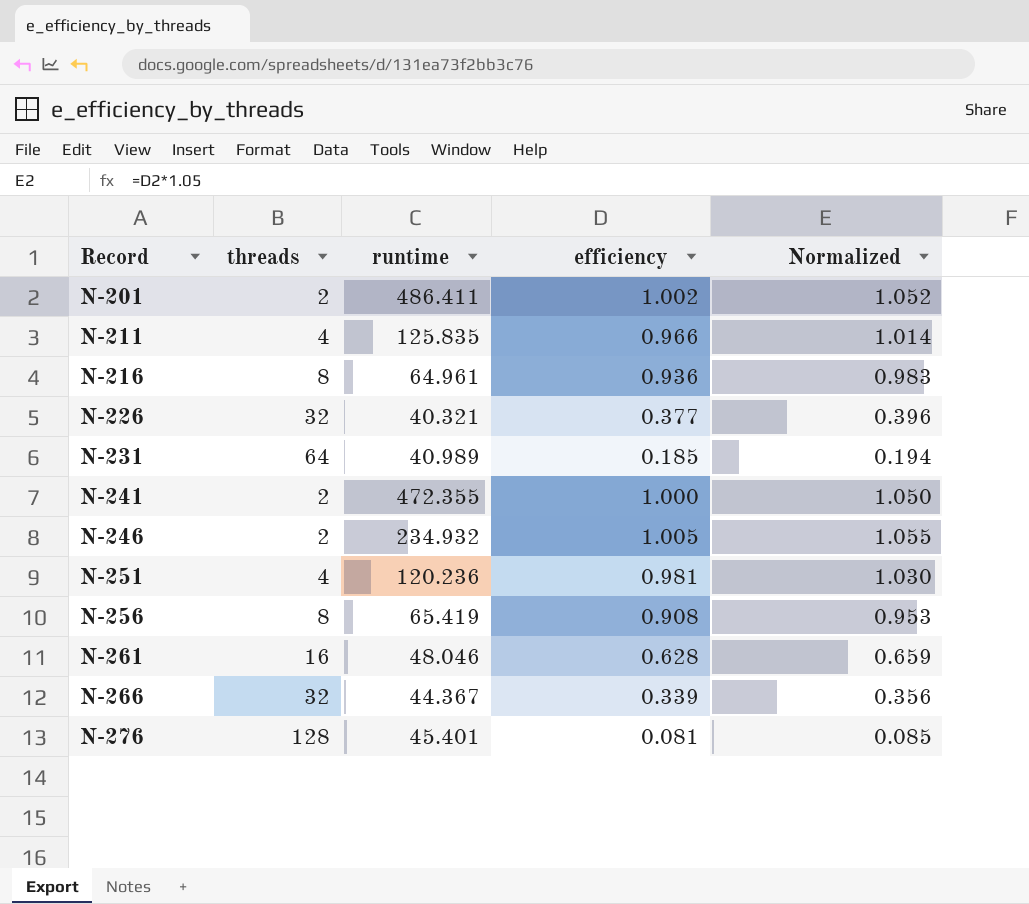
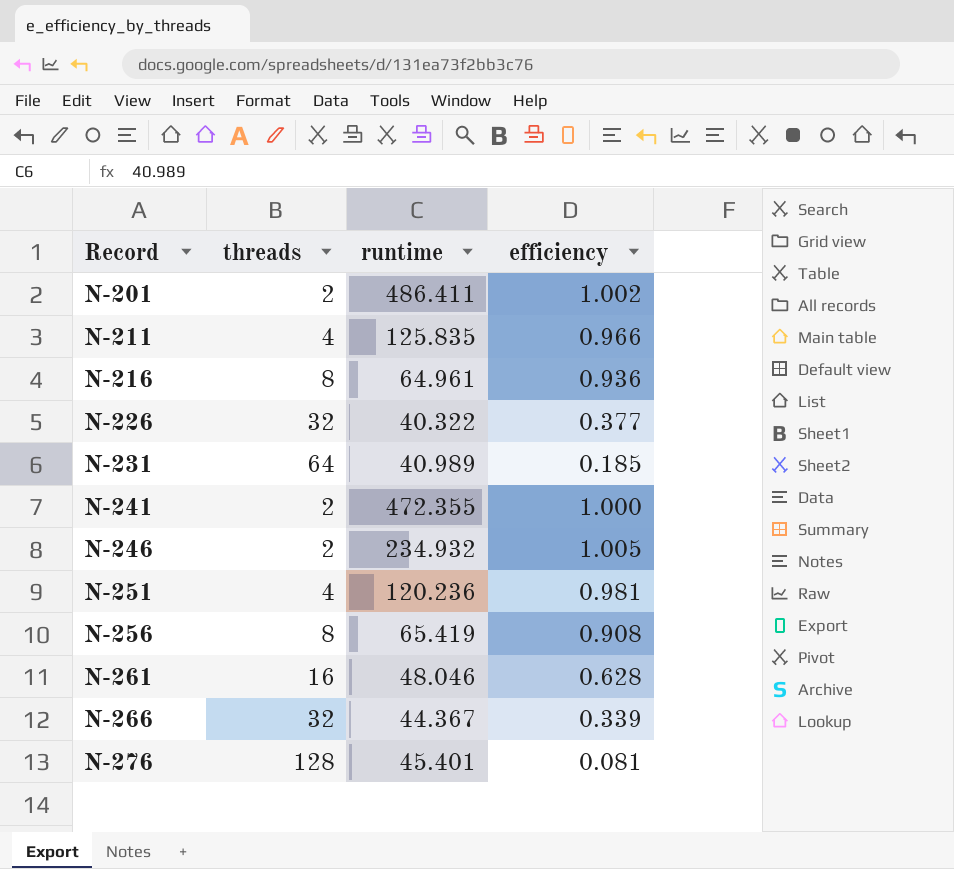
column Normalized | formula: [efficiency] * 1.05 -> none
N-226 | runtime: 40.321 -> 40.322

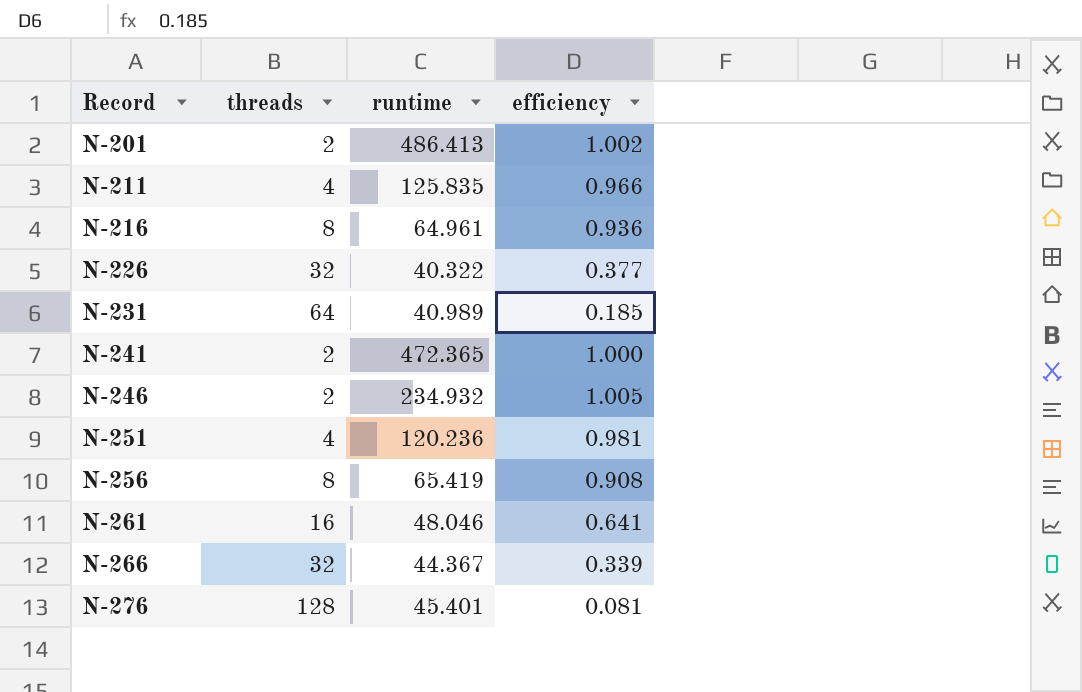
N-201 | runtime: 486.411 -> 486.413
N-241 | runtime: 472.355 -> 472.365
N-261 | efficiency: 0.628 -> 0.641

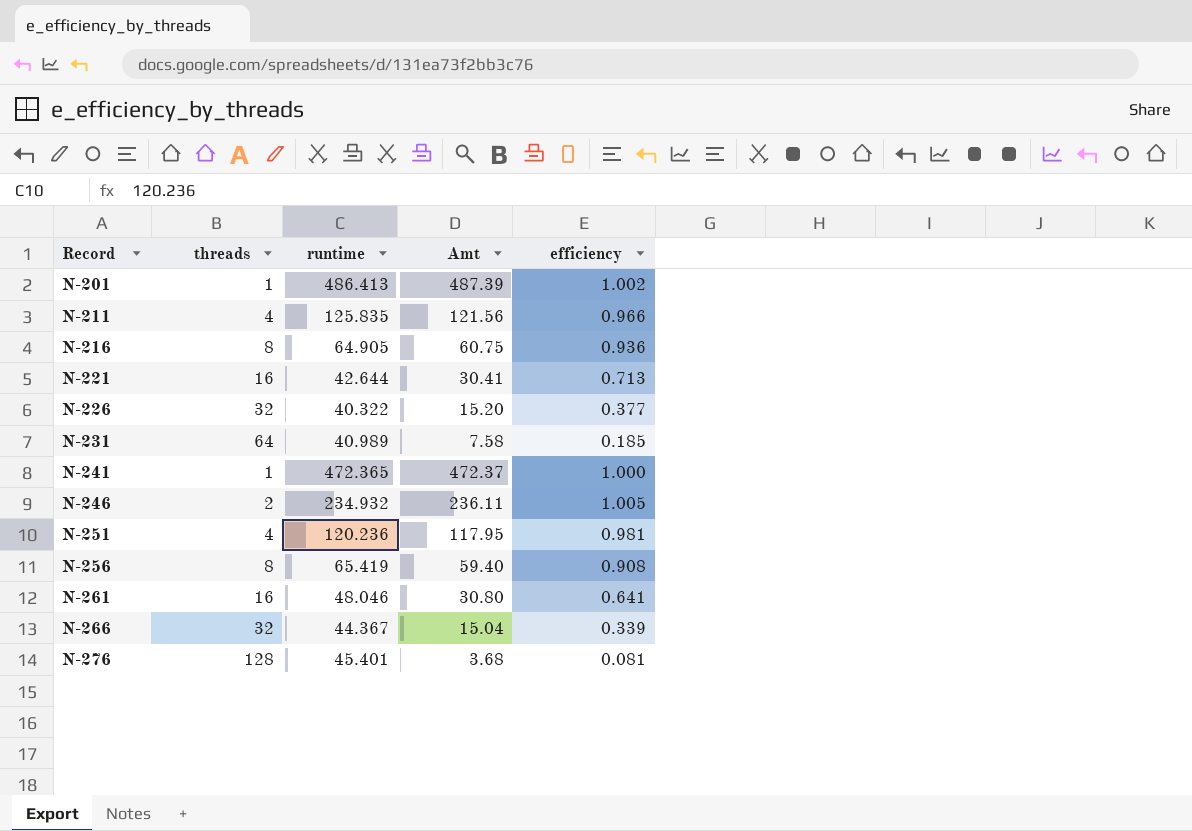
column Amt | formula: none -> [runtime] * [efficiency]
N-201 | threads: 2 -> 1
N-216 | runtime: 64.961 -> 64.905
row N-221: none -> 16 | 42.644 | 30.41 | 0.713
N-241 | threads: 2 -> 1

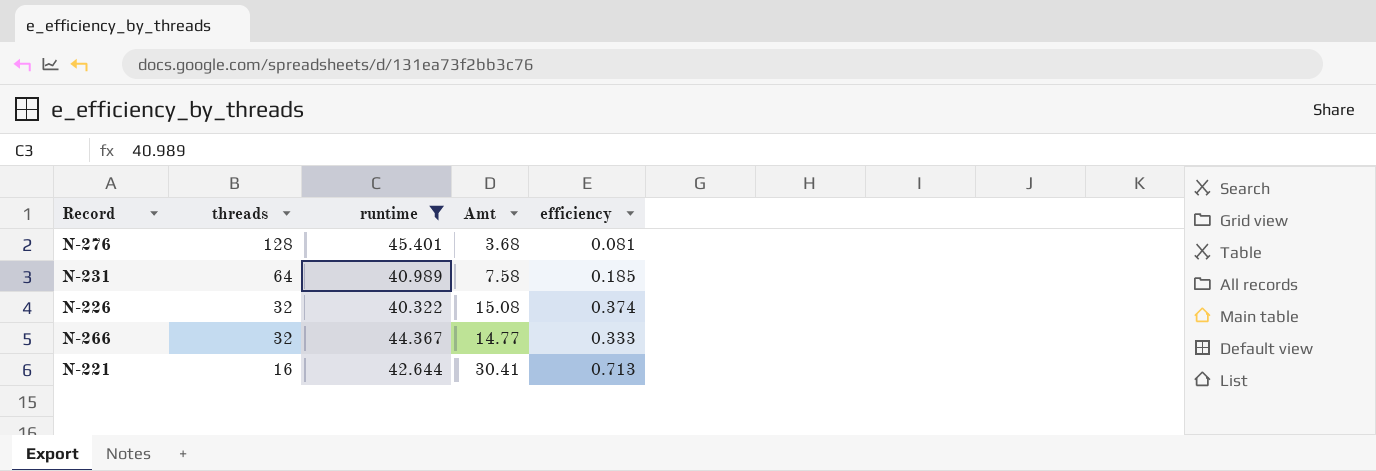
filter: none -> runtime <= 45.401
row order: Record ascending -> threads descending
N-226 | Amt: 15.20 -> 15.08
N-226 | efficiency: 0.377 -> 0.374
N-266 | Amt: 15.04 -> 14.77
N-266 | efficiency: 0.339 -> 0.333

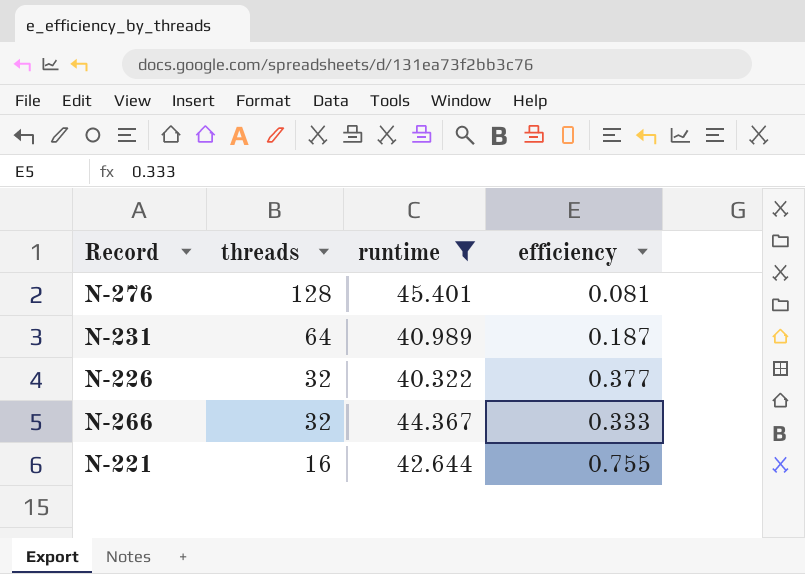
column Amt | formula: [runtime] * [efficiency] -> none
N-231 | efficiency: 0.185 -> 0.187
N-226 | efficiency: 0.374 -> 0.377
N-221 | efficiency: 0.713 -> 0.755

